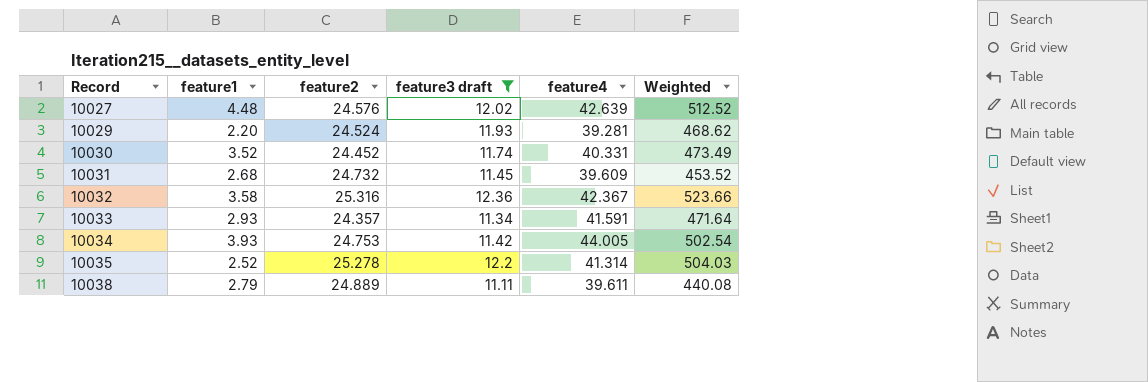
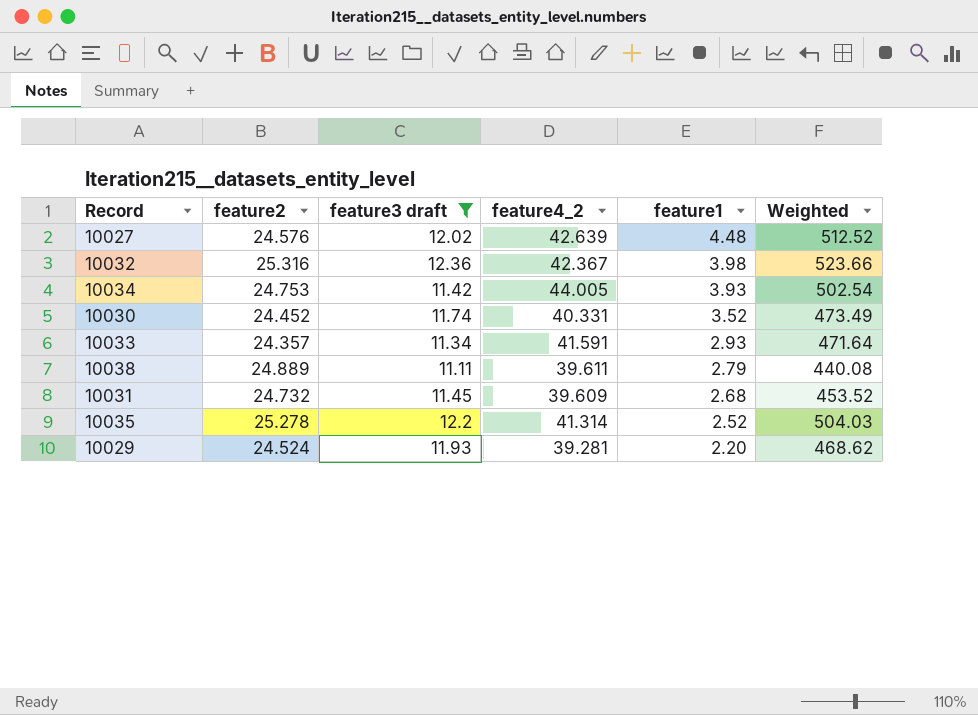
row order: Record ascending -> feature1 descending
column name: feature4 -> feature4_2
column feature1 | position: 2 -> 5
10032 | feature1: 3.58 -> 3.98

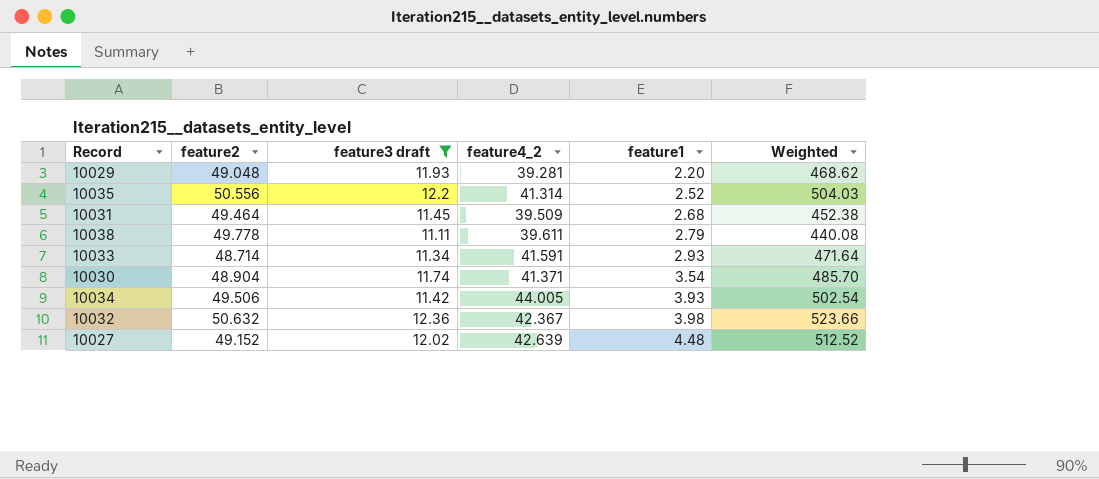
row order: feature1 descending -> feature1 ascending
10029 | feature2: 24.524 -> 49.048
10035 | feature2: 25.278 -> 50.556
10031 | feature2: 24.732 -> 49.464
10031 | feature4_2: 39.609 -> 39.509
10031 | Weighted: 453.52 -> 452.38
10038 | feature2: 24.889 -> 49.778
10033 | feature2: 24.357 -> 48.714
10030 | feature2: 24.452 -> 48.904
10030 | feature4_2: 40.331 -> 41.371
10030 | feature1: 3.52 -> 3.54
10030 | Weighted: 473.49 -> 485.70
10034 | feature2: 24.753 -> 49.506
10032 | feature2: 25.316 -> 50.632
10027 | feature2: 24.576 -> 49.152

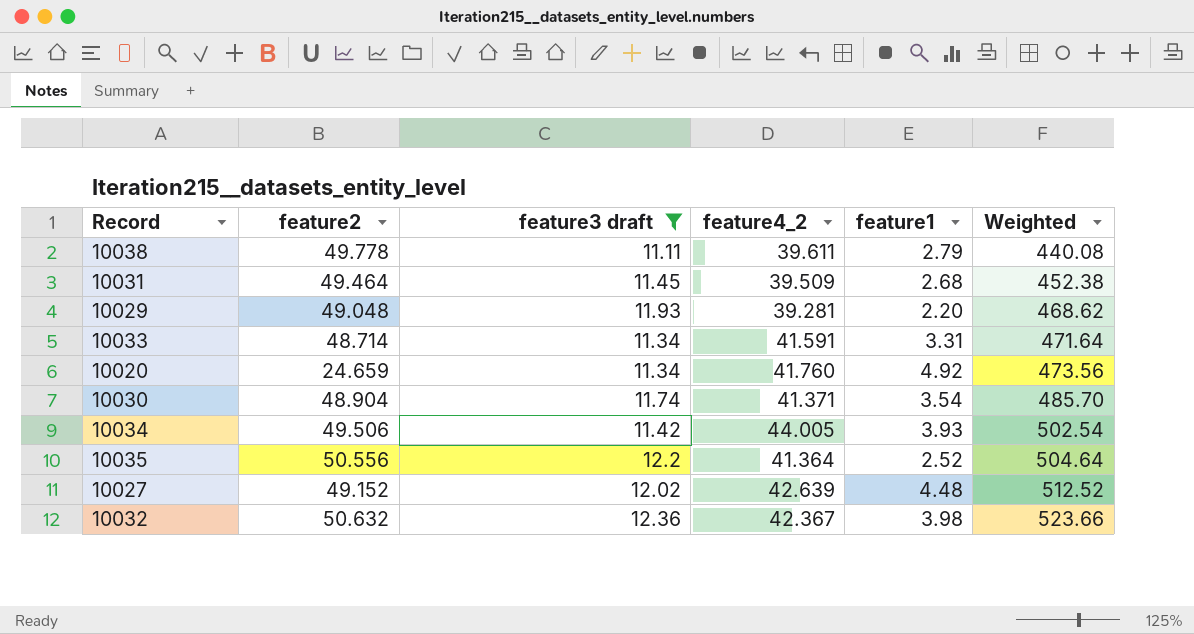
row order: feature1 ascending -> Weighted ascending
10033 | feature1: 2.93 -> 3.31
row 10020: none -> 24.659 | 11.34 | 41.760 | 4.92 | 473.56
10035 | feature4_2: 41.314 -> 41.364
10035 | Weighted: 504.03 -> 504.64

